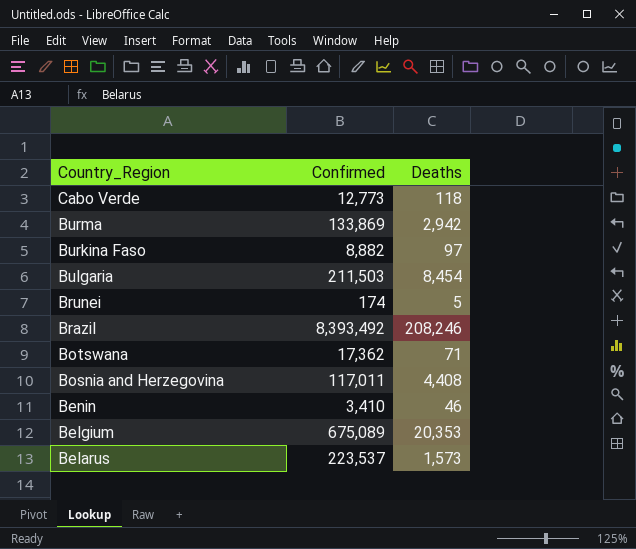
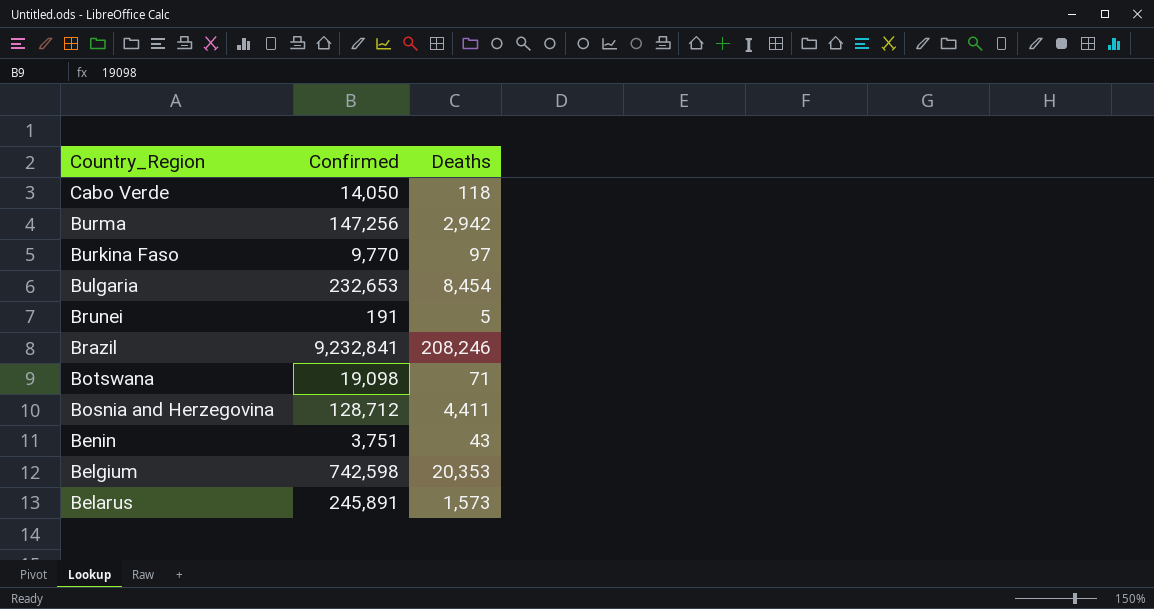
Cabo Verde | Confirmed: 12,773 -> 14,050
Burma | Confirmed: 133,869 -> 147,256
Burkina Faso | Confirmed: 8,882 -> 9,770
Bulgaria | Confirmed: 211,503 -> 232,653
Brunei | Confirmed: 174 -> 191
Brazil | Confirmed: 8,393,492 -> 9,232,841
Botswana | Confirmed: 17,362 -> 19,098
Bosnia and Herzegovina | Confirmed: 117,011 -> 128,712
Bosnia and Herzegovina | Deaths: 4,408 -> 4,411
Benin | Confirmed: 3,410 -> 3,751
Benin | Deaths: 46 -> 43
Belgium | Confirmed: 675,089 -> 742,598
Belarus | Confirmed: 223,537 -> 245,891

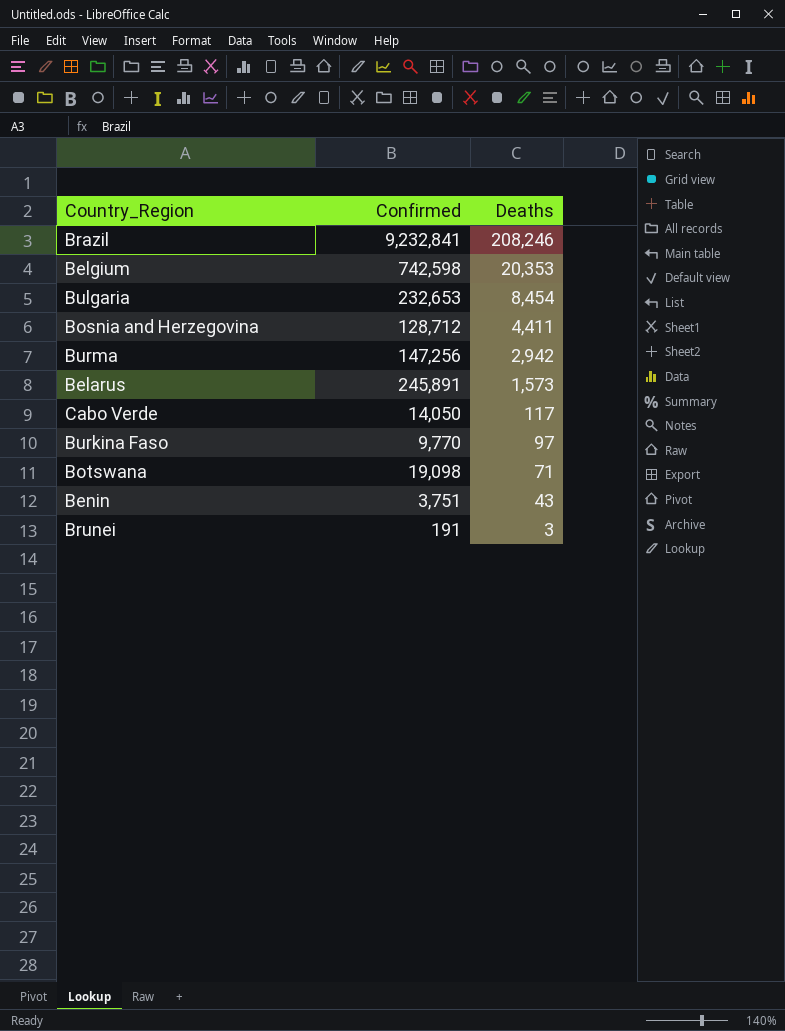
row order: Country_Region descending -> Deaths descending
Cabo Verde | Deaths: 118 -> 117
Brunei | Deaths: 5 -> 3

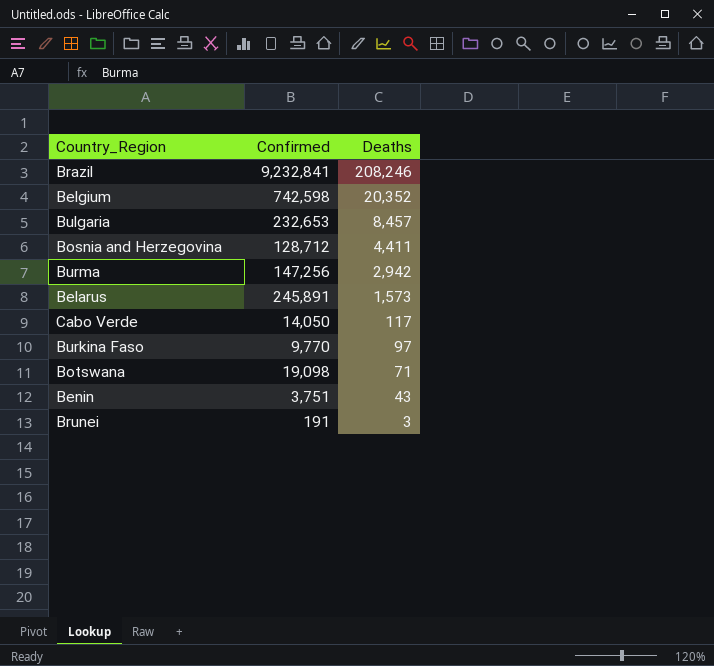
Belgium | Deaths: 20,353 -> 20,352
Bulgaria | Deaths: 8,454 -> 8,457

